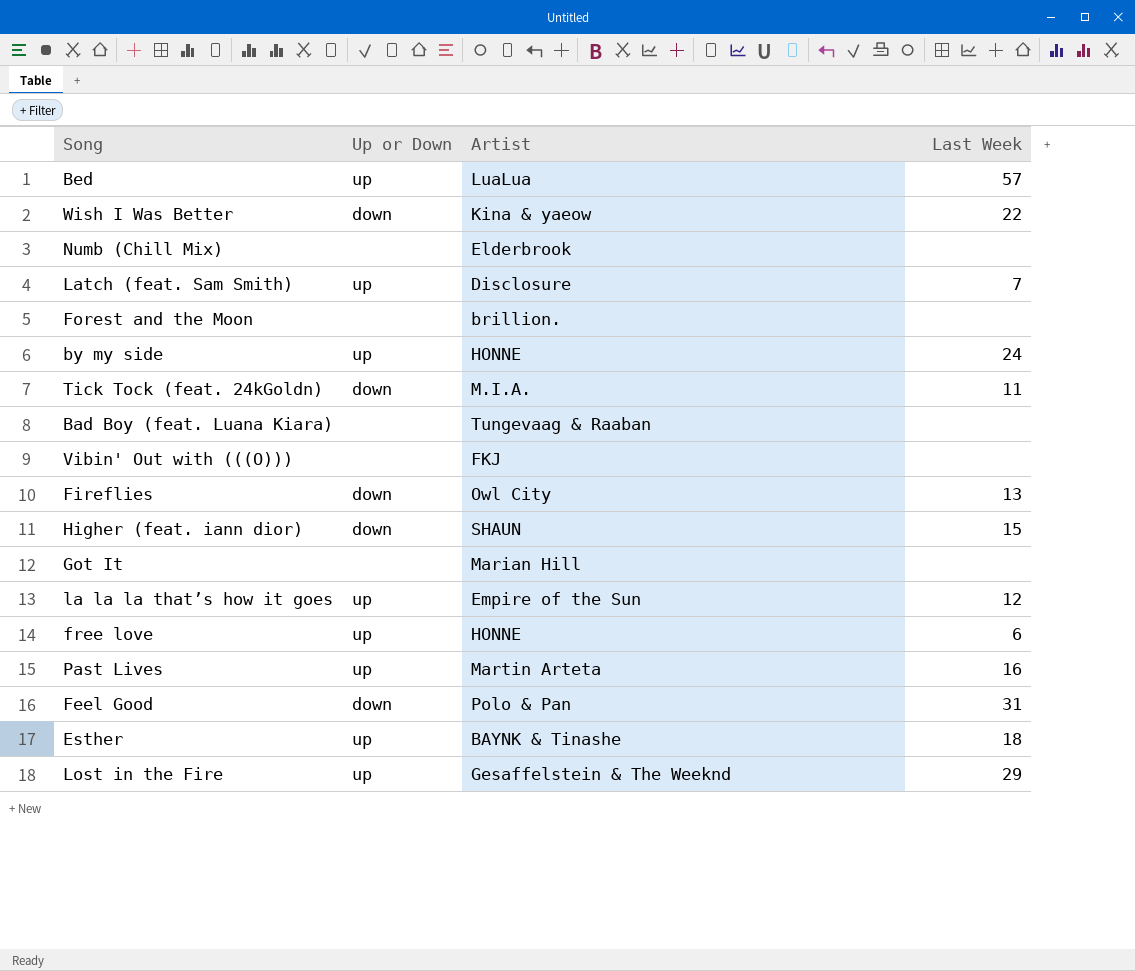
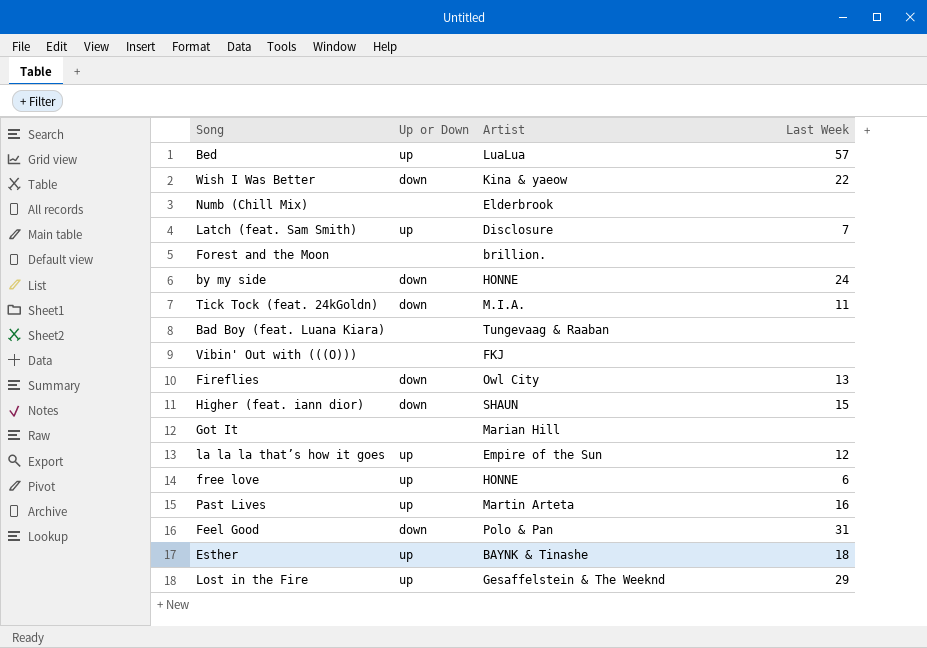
by my side | Up or Down: up -> down

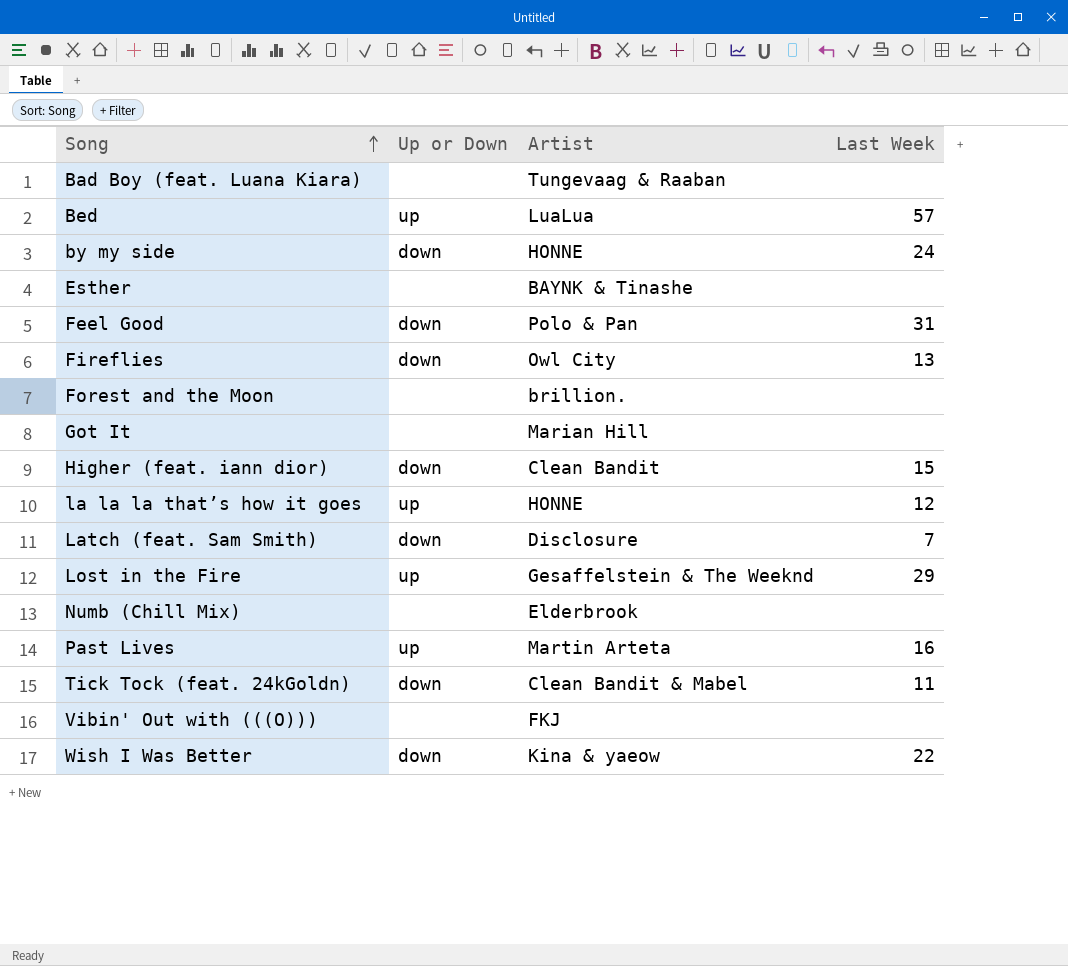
row order: none -> Song ascending
row free love: up | HONNE | 6 -> none
Esther | Up or Down: up -> none
Esther | Last Week: 18 -> none
Higher (feat. iann dior) | Artist: SHAUN -> Clean Bandit
la la la that’s how it goes | Artist: Empire of the Sun -> HONNE
Latch (feat. Sam Smith) | Up or Down: up -> down
Tick Tock (feat. 24kGoldn) | Artist: M.I.A. -> Clean Bandit & Mabel

